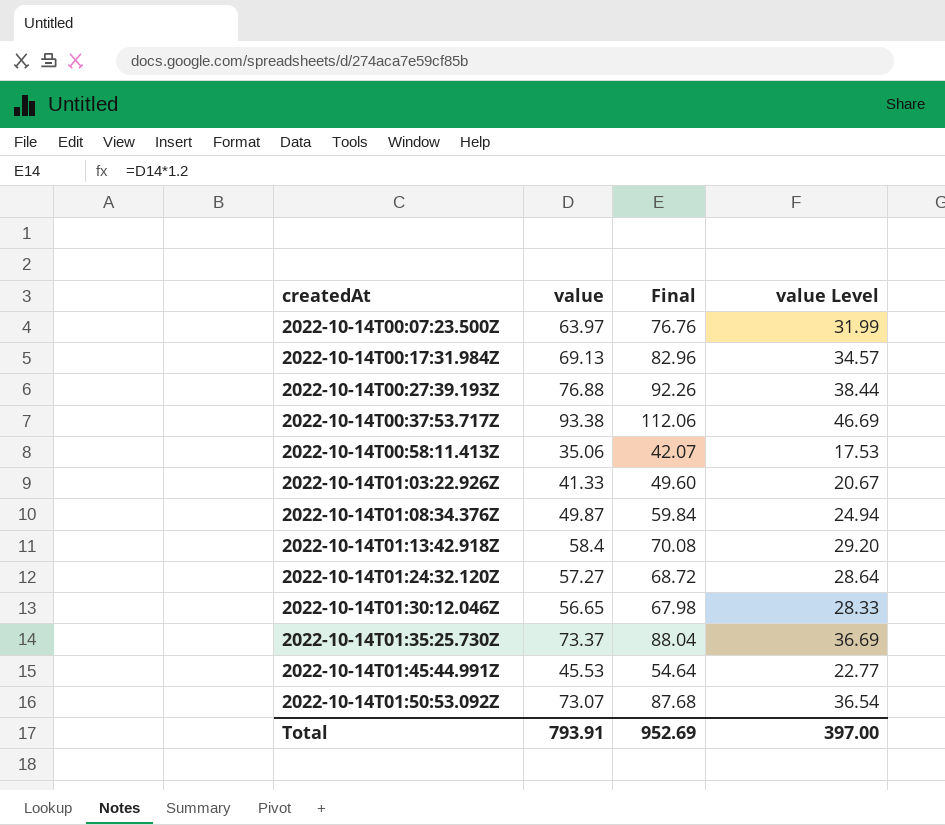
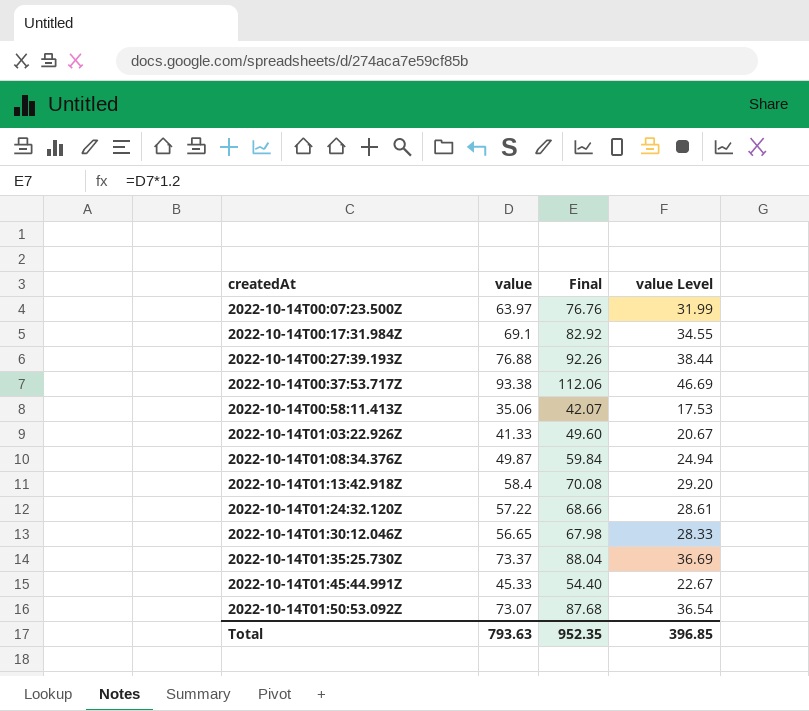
2022-10-14T00:17:31.984Z | value: 69.13 -> 69.1
2022-10-14T00:17:31.984Z | Final: 82.96 -> 82.92
2022-10-14T00:17:31.984Z | value Level: 34.57 -> 34.55
2022-10-14T01:24:32.120Z | value: 57.27 -> 57.22
2022-10-14T01:24:32.120Z | Final: 68.72 -> 68.66
2022-10-14T01:24:32.120Z | value Level: 28.64 -> 28.61
2022-10-14T01:45:44.991Z | value: 45.53 -> 45.33
2022-10-14T01:45:44.991Z | Final: 54.64 -> 54.40
2022-10-14T01:45:44.991Z | value Level: 22.77 -> 22.67
Total | value: 793.91 -> 793.63
Total | Final: 952.69 -> 952.35
Total | value Level: 397.00 -> 396.85

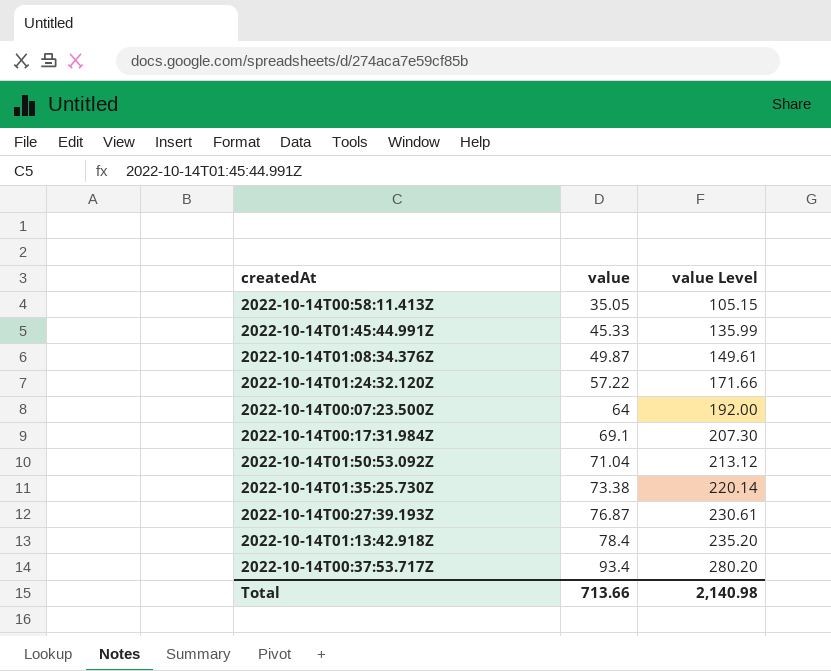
row order: createdAt ascending -> value ascending
column Final | formula: [value] * 1.2 -> none
column value Level | formula: [value] * 0.5 -> [value] * 3
row 2022-10-14T01:03:22.926Z: 41.33 | 49.60 | 20.67 -> none
row 2022-10-14T01:30:12.046Z: 56.65 | 67.98 | 28.33 -> none
2022-10-14T00:58:11.413Z | value: 35.06 -> 35.05
2022-10-14T00:07:23.500Z | value: 63.97 -> 64
2022-10-14T01:50:53.092Z | value: 73.07 -> 71.04
2022-10-14T01:35:25.730Z | value: 73.37 -> 73.38
2022-10-14T00:27:39.193Z | value: 76.88 -> 76.87
2022-10-14T01:13:42.918Z | value: 58.4 -> 78.4
2022-10-14T00:37:53.717Z | value: 93.38 -> 93.4
Total | value: 793.63 -> 713.66
Total | value Level: 396.85 -> 2,140.98

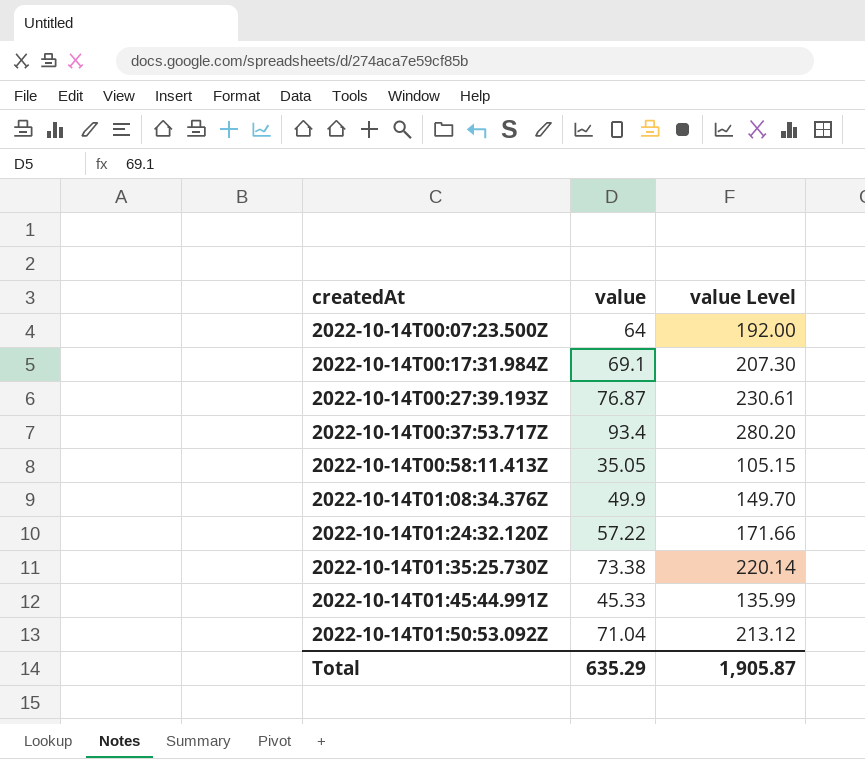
row order: value ascending -> createdAt ascending
row 2022-10-14T01:13:42.918Z: 78.4 | 235.20 -> none
2022-10-14T01:08:34.376Z | value: 49.87 -> 49.9
2022-10-14T01:08:34.376Z | value Level: 149.61 -> 149.70
Total | value: 713.66 -> 635.29
Total | value Level: 2,140.98 -> 1,905.87

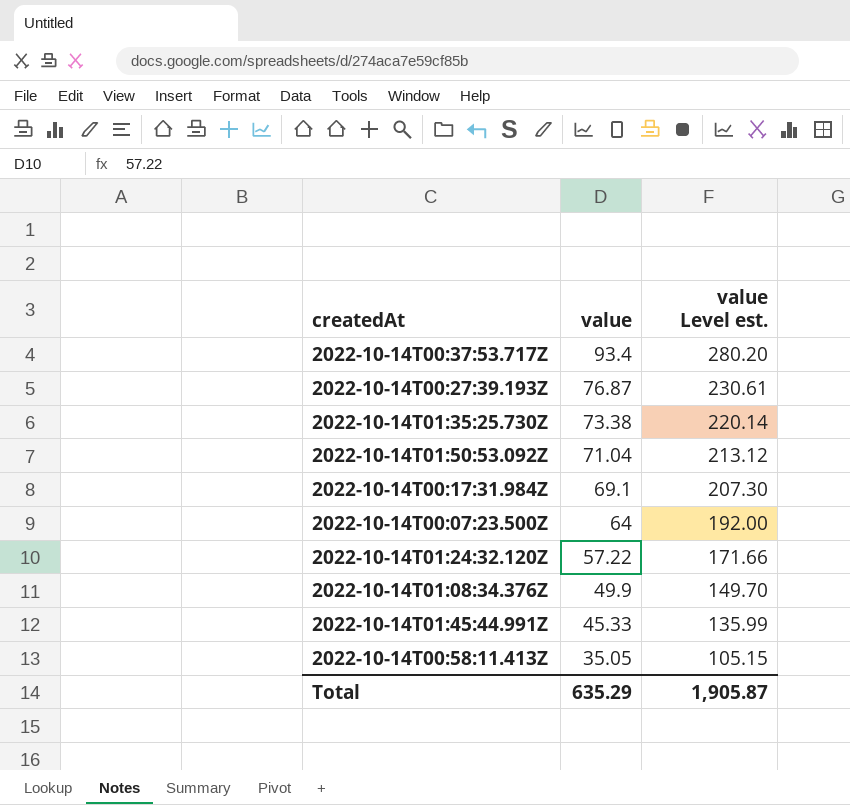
row order: createdAt ascending -> value descending
column name: value Level -> value Level est.

